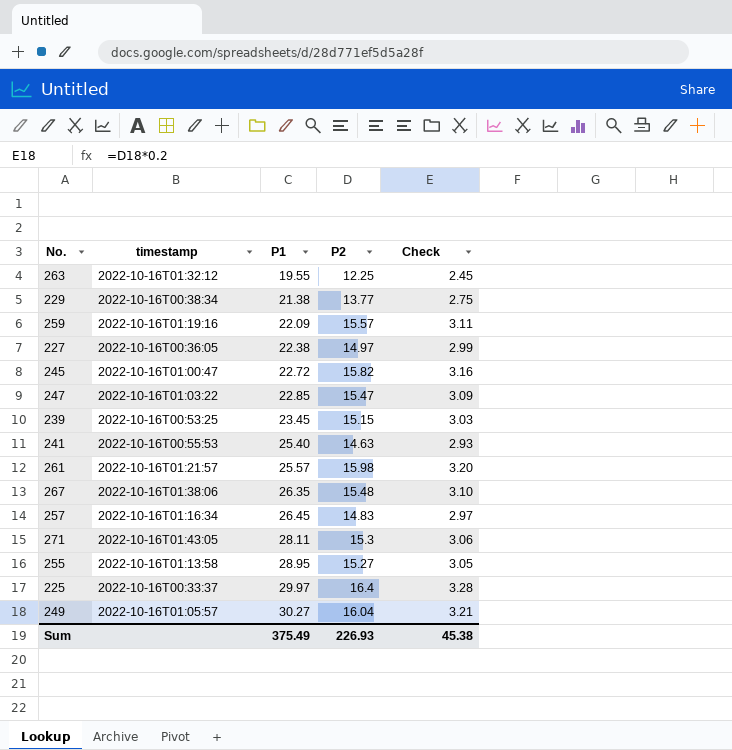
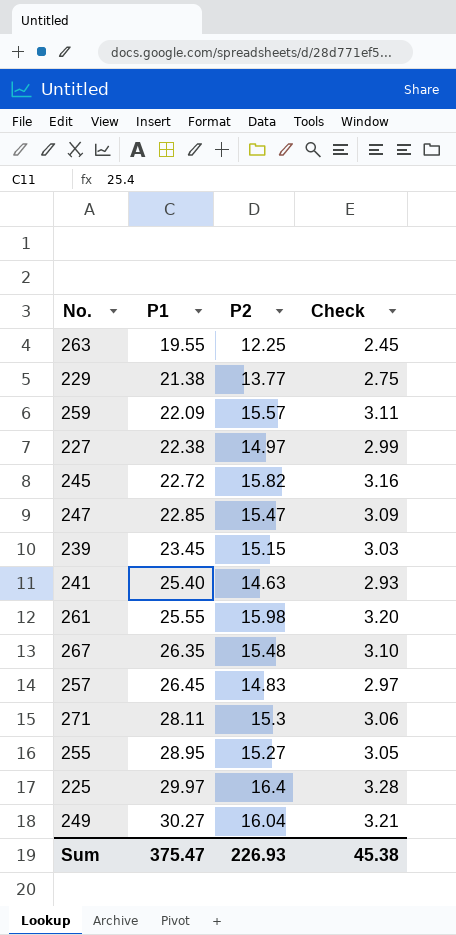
column timestamp | position: 2 -> none
261 | P1: 25.57 -> 25.55
Sum | P1: 375.49 -> 375.47

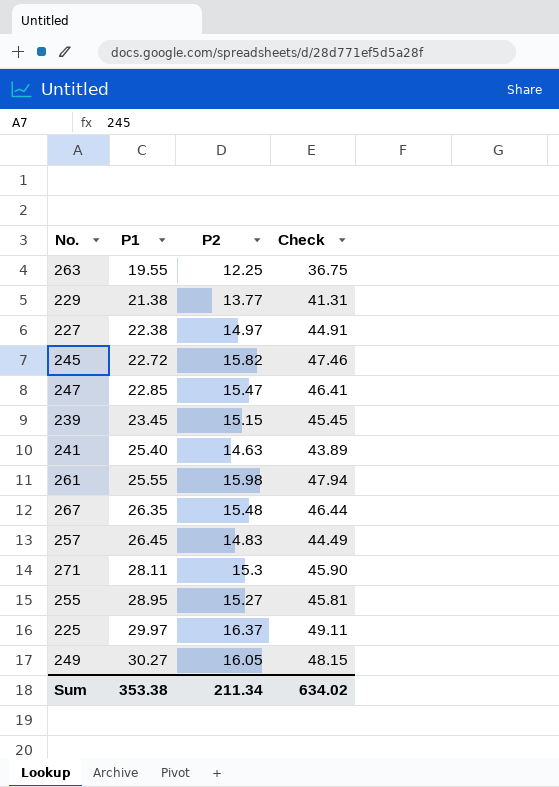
column Check | formula: [P2] * 0.2 -> [P2] * 3
row 259: 22.09 | 15.57 | 3.11 -> none
225 | P2: 16.4 -> 16.37
249 | P2: 16.04 -> 16.05
Sum | P1: 375.47 -> 353.38
Sum | P2: 226.93 -> 211.34
Sum | Check: 45.38 -> 634.02

